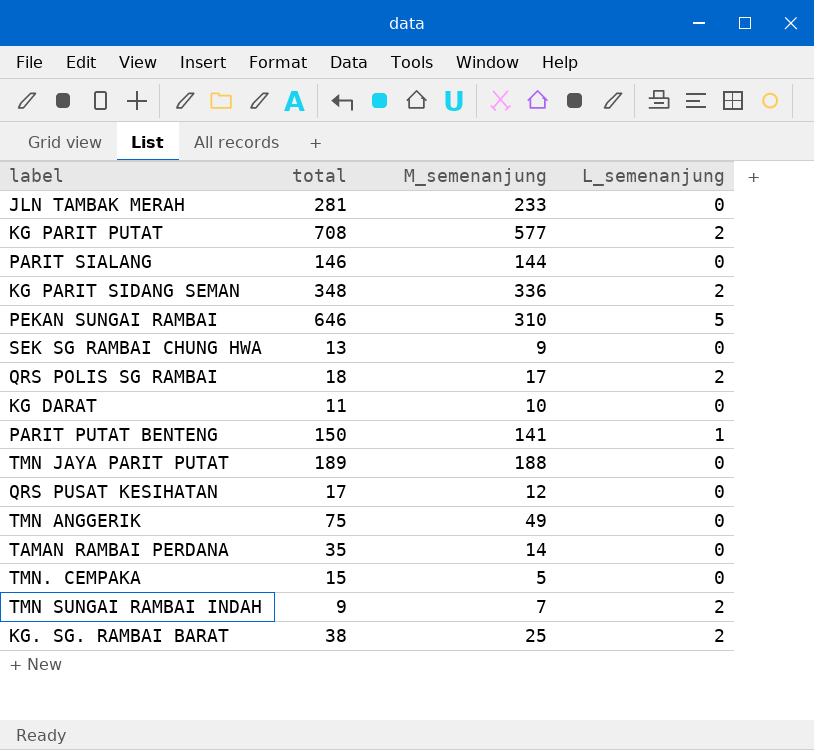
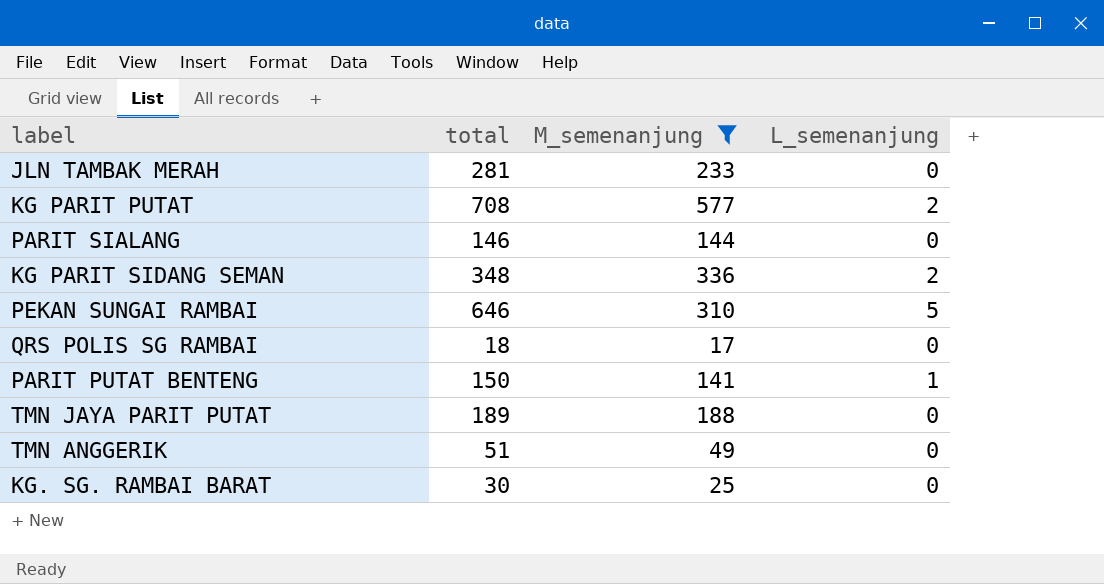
filter: none -> M_semenanjung >= 17
QRS POLIS SG RAMBAI | L_semenanjung: 2 -> 0
TMN ANGGERIK | total: 75 -> 51
KG. SG. RAMBAI BARAT | total: 38 -> 30
KG. SG. RAMBAI BARAT | L_semenanjung: 2 -> 0

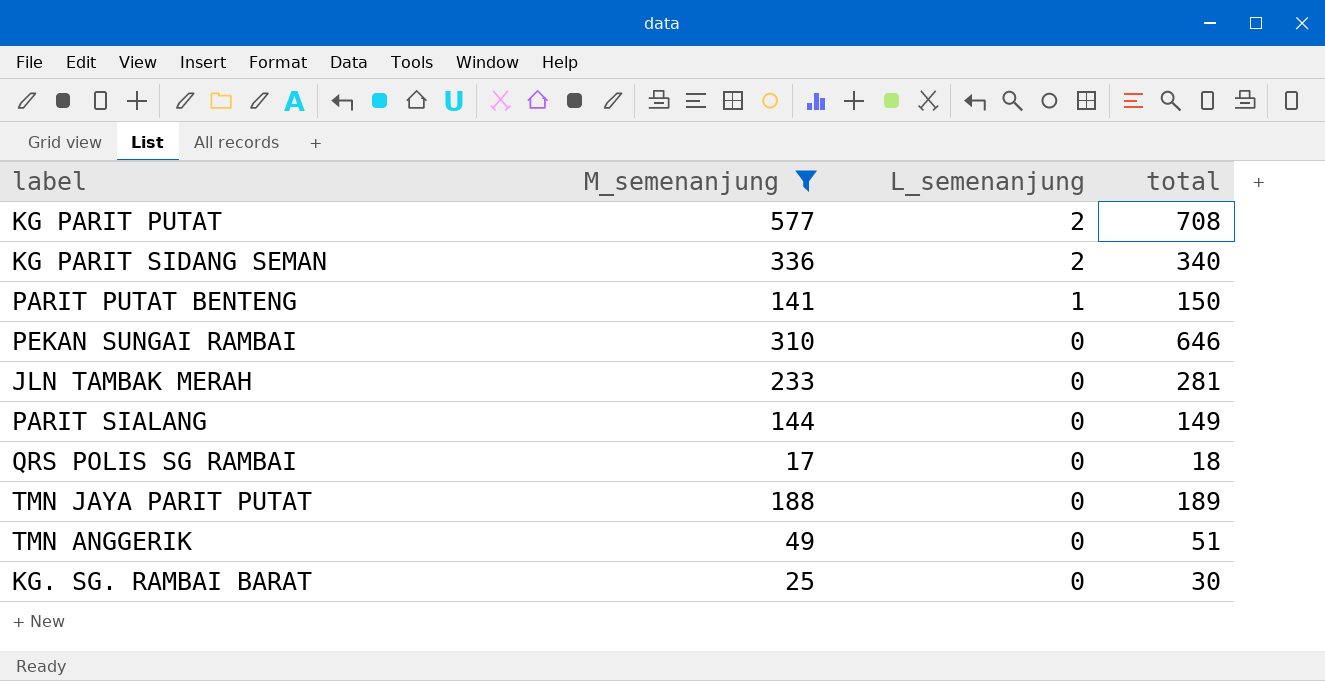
row order: none -> L_semenanjung descending
column total | position: 2 -> 4
KG PARIT SIDANG SEMAN | total: 348 -> 340
PEKAN SUNGAI RAMBAI | L_semenanjung: 5 -> 0
PARIT SIALANG | total: 146 -> 149

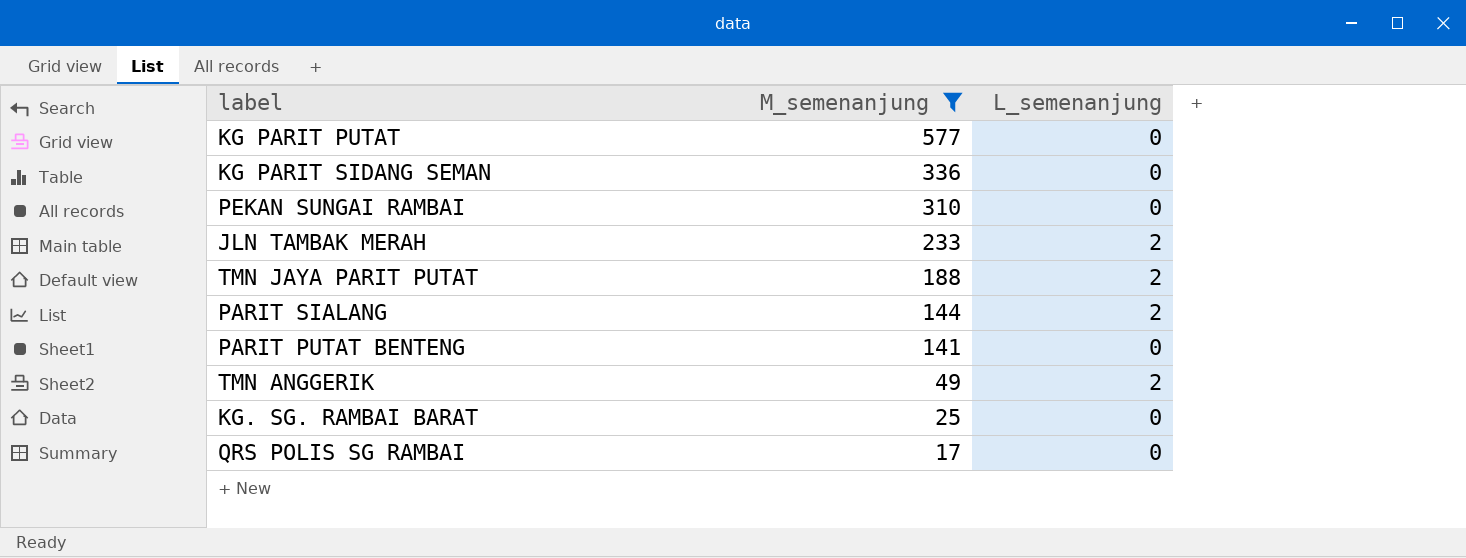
row order: L_semenanjung descending -> M_semenanjung descending
column total | position: 4 -> none
KG PARIT PUTAT | L_semenanjung: 2 -> 0
KG PARIT SIDANG SEMAN | L_semenanjung: 2 -> 0
JLN TAMBAK MERAH | L_semenanjung: 0 -> 2
TMN JAYA PARIT PUTAT | L_semenanjung: 0 -> 2
PARIT SIALANG | L_semenanjung: 0 -> 2
PARIT PUTAT BENTENG | L_semenanjung: 1 -> 0
TMN ANGGERIK | L_semenanjung: 0 -> 2

